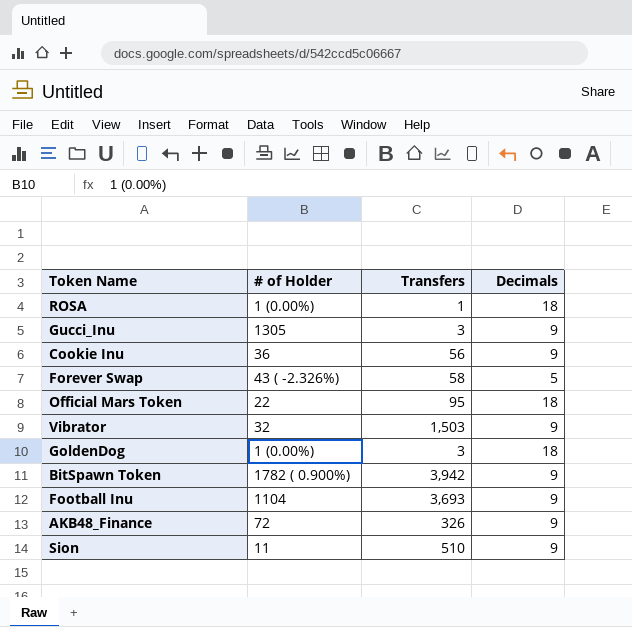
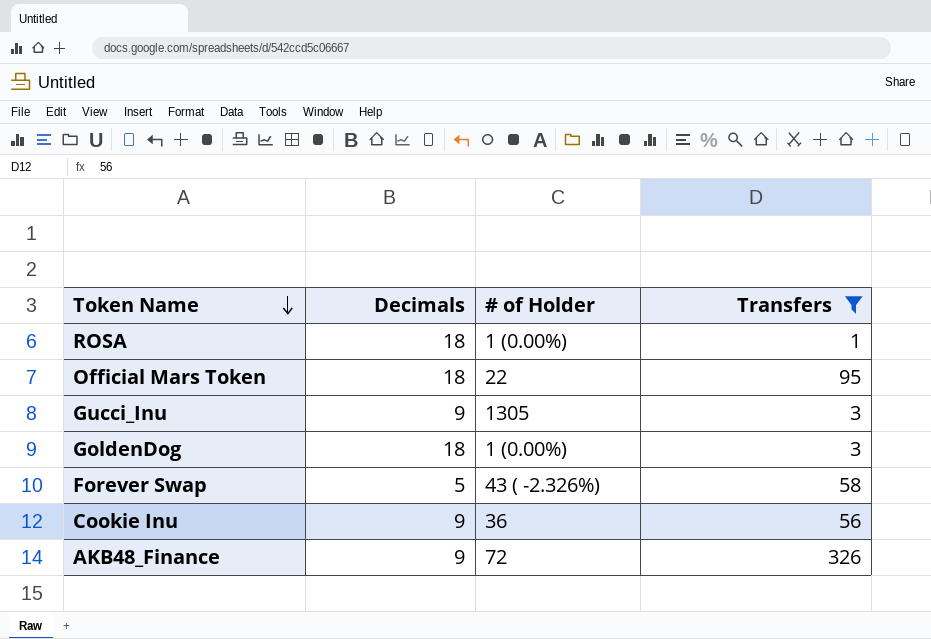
filter: none -> Transfers <= 326
row order: none -> Token Name descending
column Decimals | position: 4 -> 2

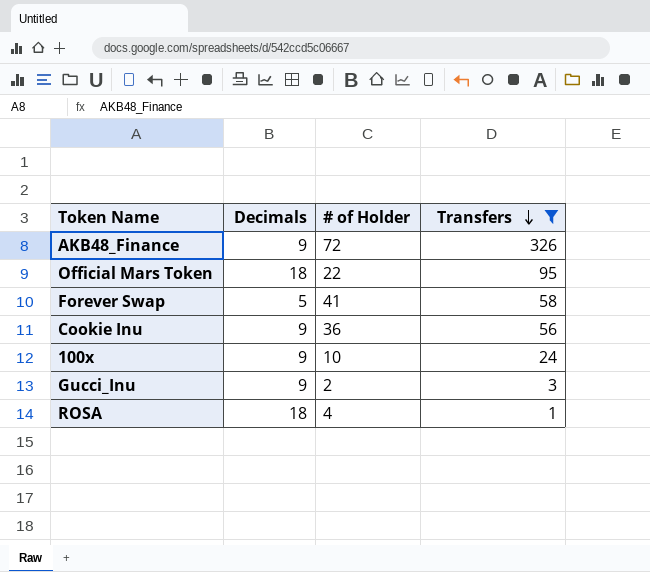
row order: Token Name descending -> Transfers descending
row GoldenDog: 18 | 1 (0.00%) | 3 -> none
Forever Swap | # of Holder: 43 ( -2.326%) -> 41
row 100x: none -> 9 | 10 | 24
Gucci_Inu | # of Holder: 1305 -> 2
ROSA | # of Holder: 1 (0.00%) -> 4

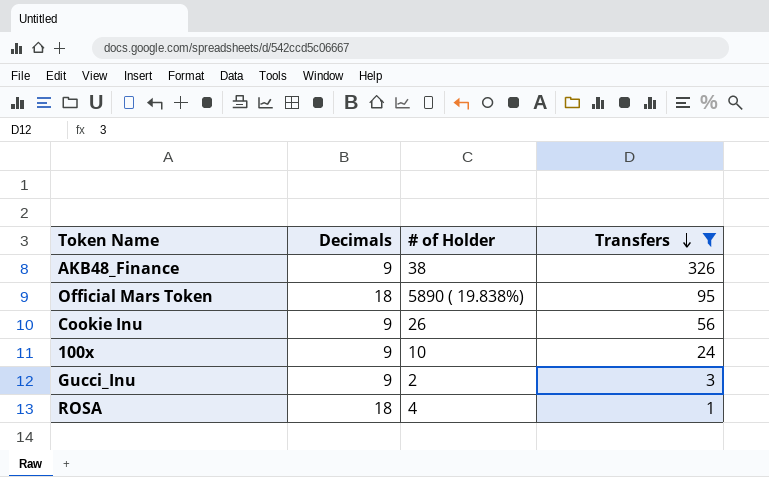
row Forever Swap: 5 | 41 | 58 -> none
AKB48_Finance | # of Holder: 72 -> 38
Official Mars Token | # of Holder: 22 -> 5890 ( 19.838%)
Cookie Inu | # of Holder: 36 -> 26

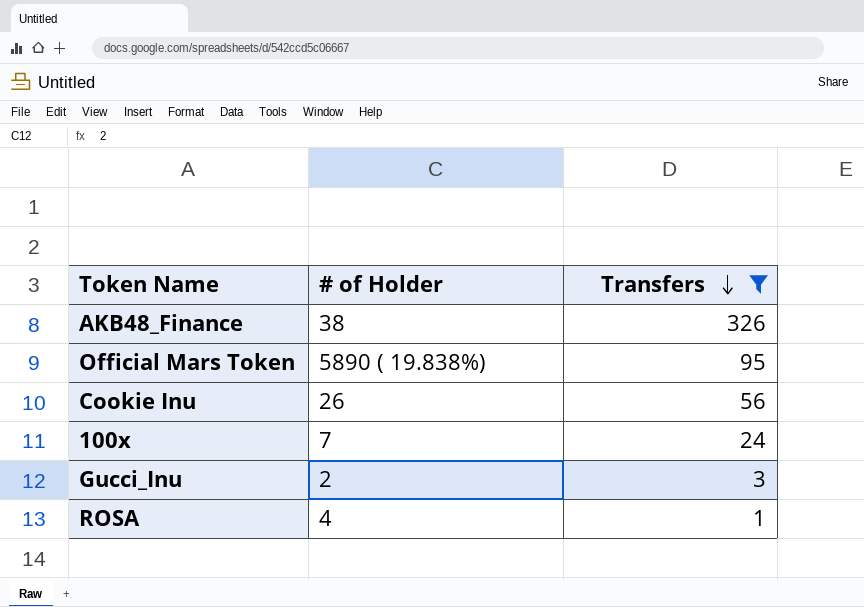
column Decimals | position: 2 -> none
100x | # of Holder: 10 -> 7

